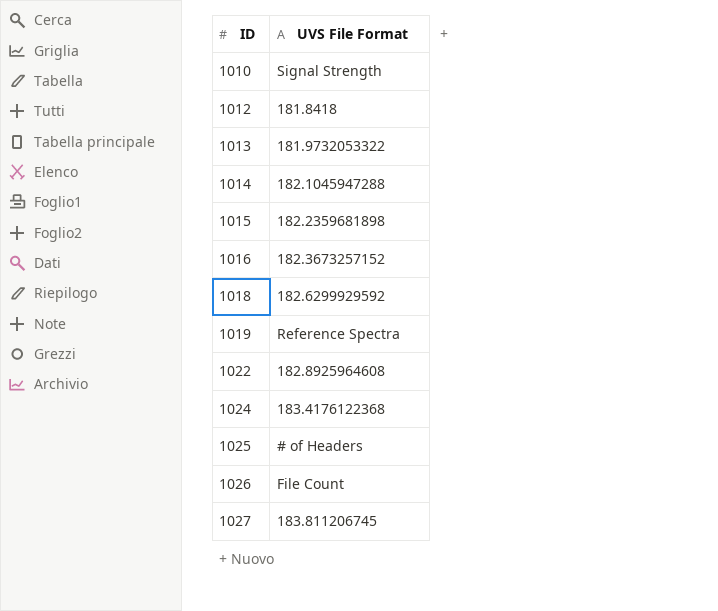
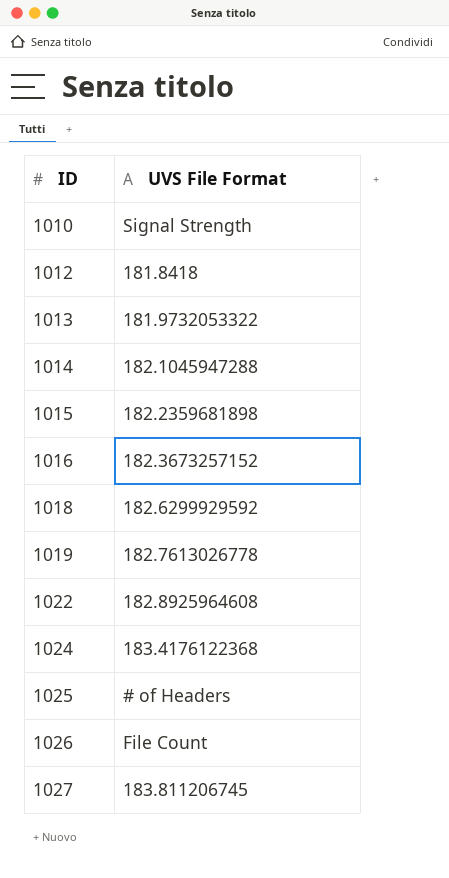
1019 | UVS File Format: Reference Spectra -> 182.7613026778

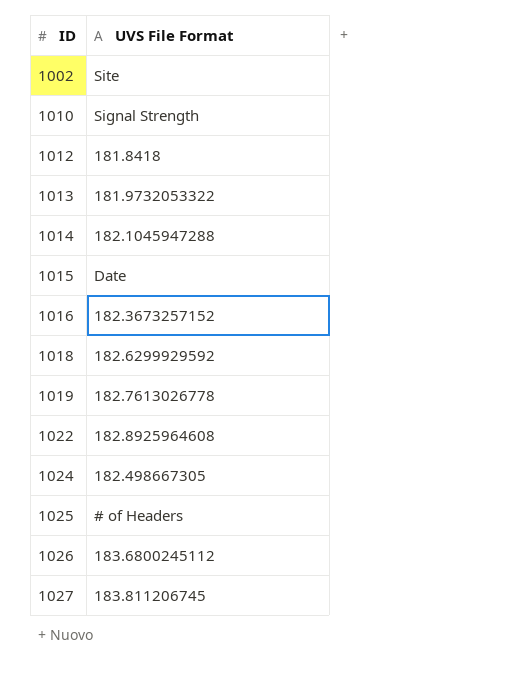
row 1002: none -> Site
1015 | UVS File Format: 182.2359681898 -> Date
1024 | UVS File Format: 183.4176122368 -> 182.498667305
1026 | UVS File Format: File Count -> 183.6800245112

